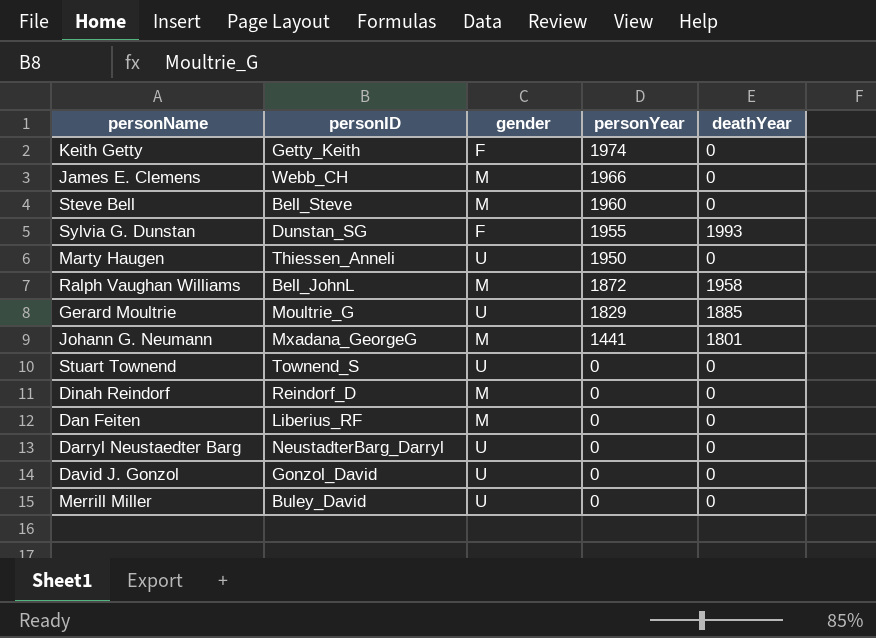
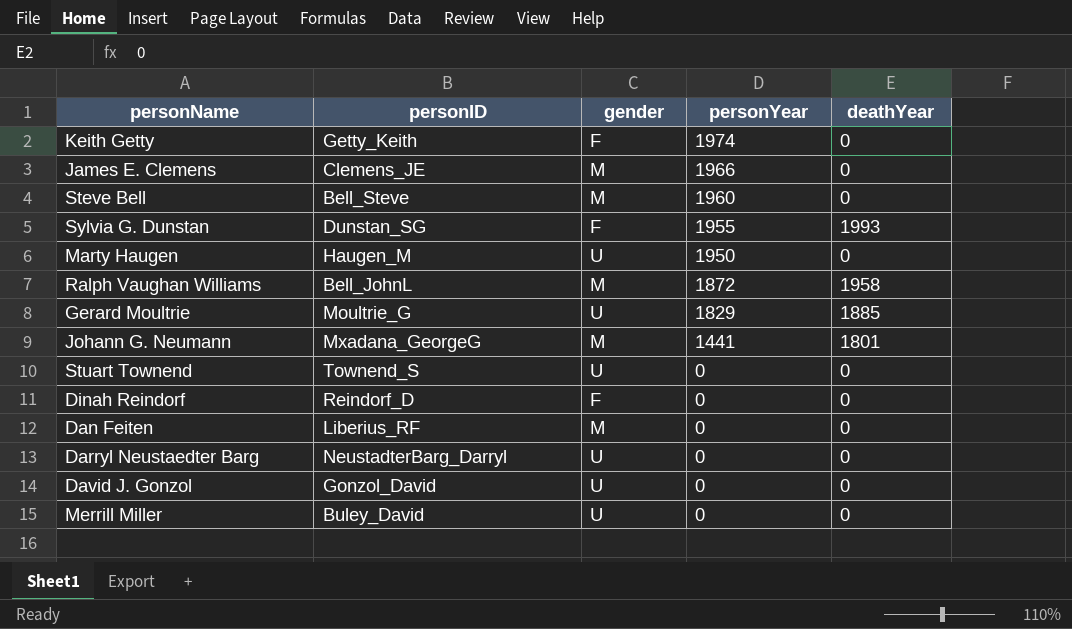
James E. Clemens | personID: Webb_CH -> Clemens_JE
Marty Haugen | personID: Thiessen_Anneli -> Haugen_M
Dinah Reindorf | gender: M -> F

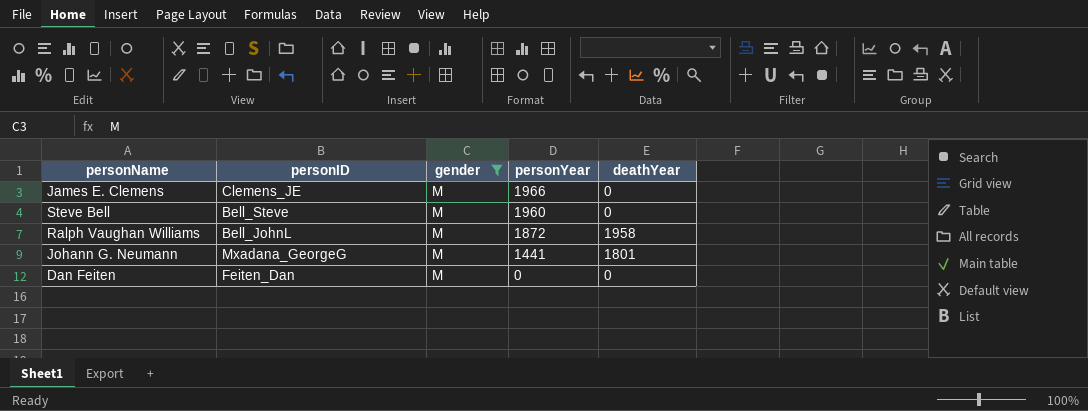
filter: none -> gender = M
Dan Feiten | personID: Liberius_RF -> Feiten_Dan

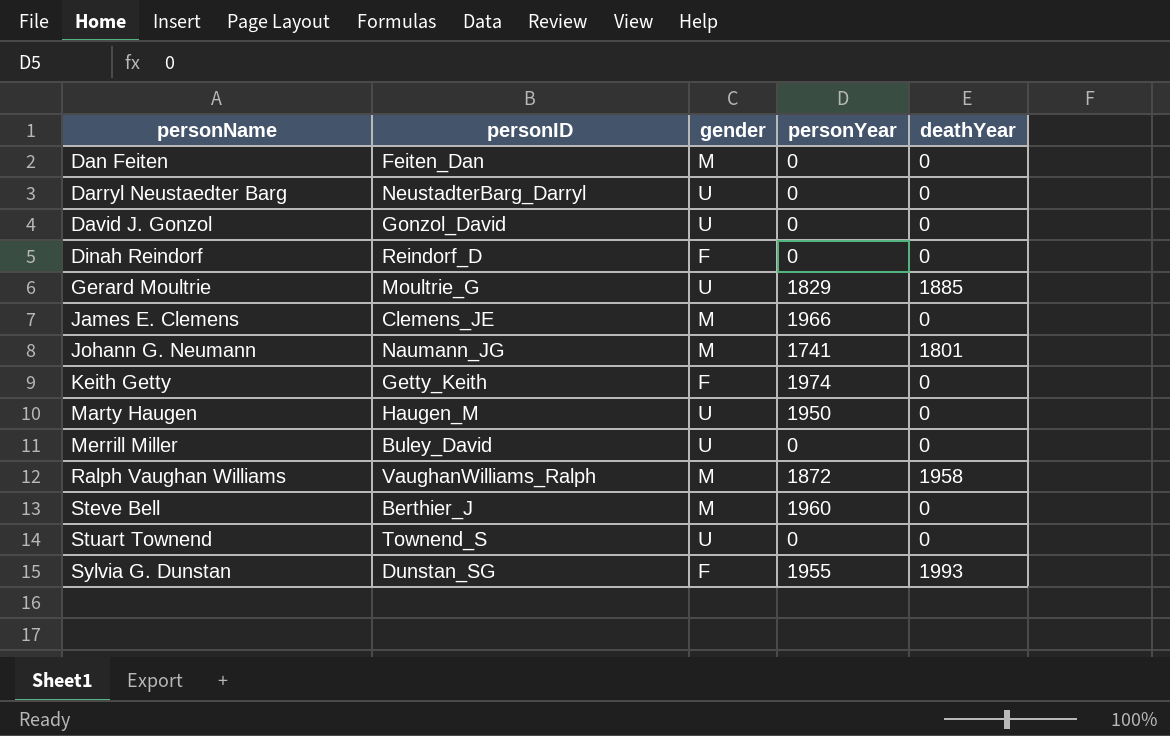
filter: gender = M -> none
row order: personYear descending -> personName ascending
Johann G. Neumann | personID: Mxadana_GeorgeG -> Naumann_JG
Johann G. Neumann | personYear: 1441 -> 1741
Ralph Vaughan Williams | personID: Bell_JohnL -> VaughanWilliams_Ralph
Steve Bell | personID: Bell_Steve -> Berthier_J

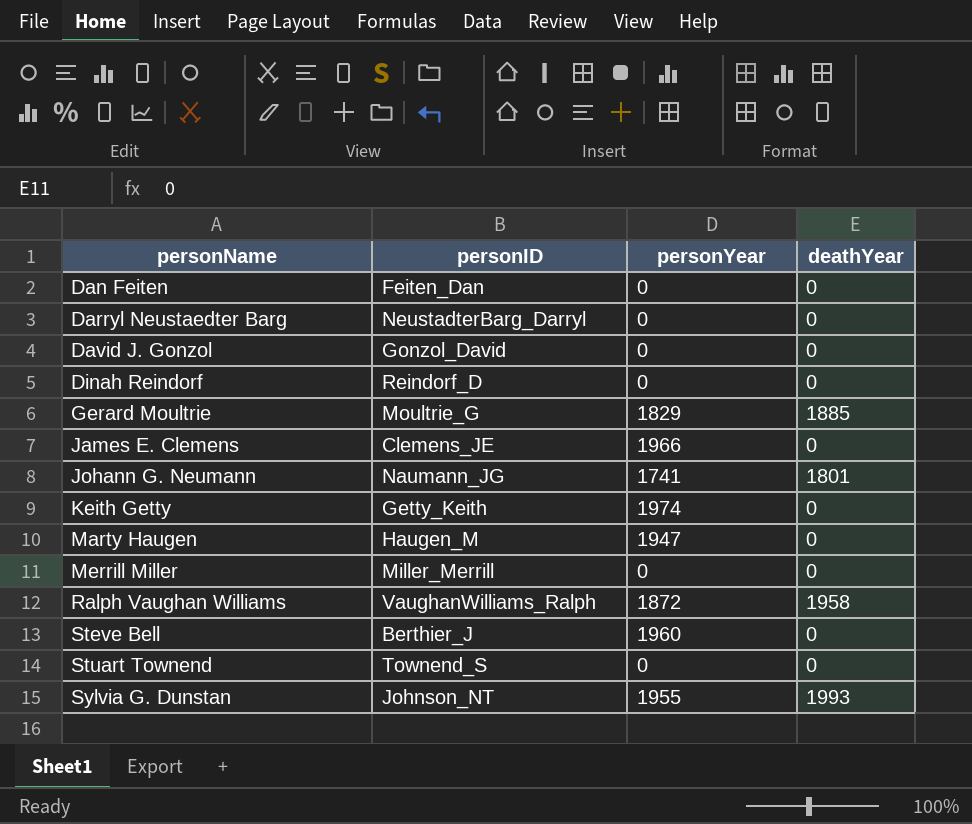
column gender | position: 3 -> none
Marty Haugen | personYear: 1950 -> 1947
Merrill Miller | personID: Buley_David -> Miller_Merrill
Sylvia G. Dunstan | personID: Dunstan_SG -> Johnson_NT

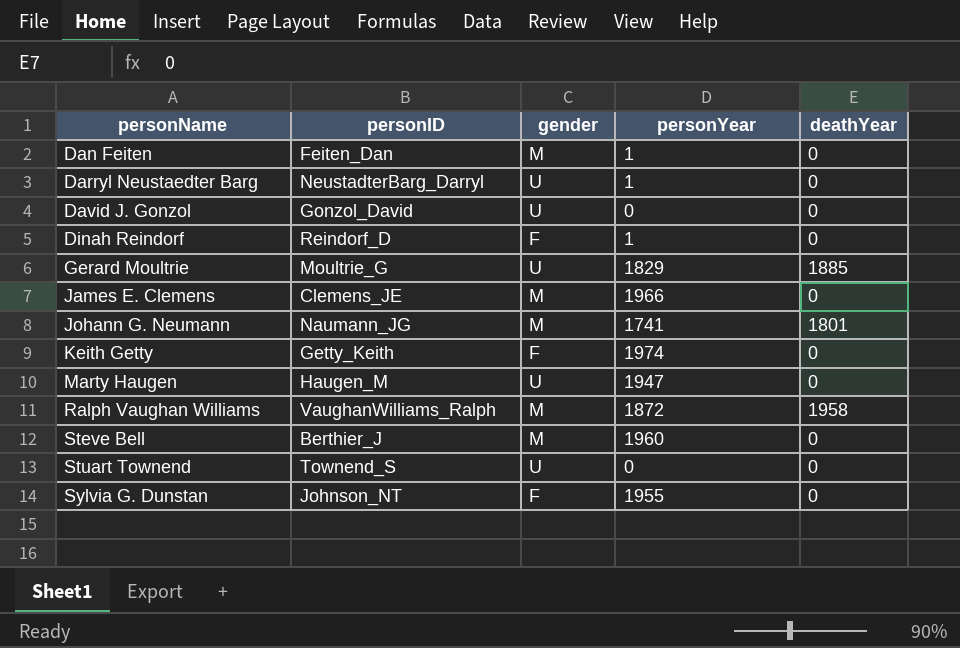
column gender | position: none -> 3
row Merrill Miller: Miller_Merrill | 0 | 0 -> none
Dan Feiten | personYear: 0 -> 1
Darryl Neustaedter Barg | personYear: 0 -> 1
Dinah Reindorf | personYear: 0 -> 1
Sylvia G. Dunstan | deathYear: 1993 -> 0

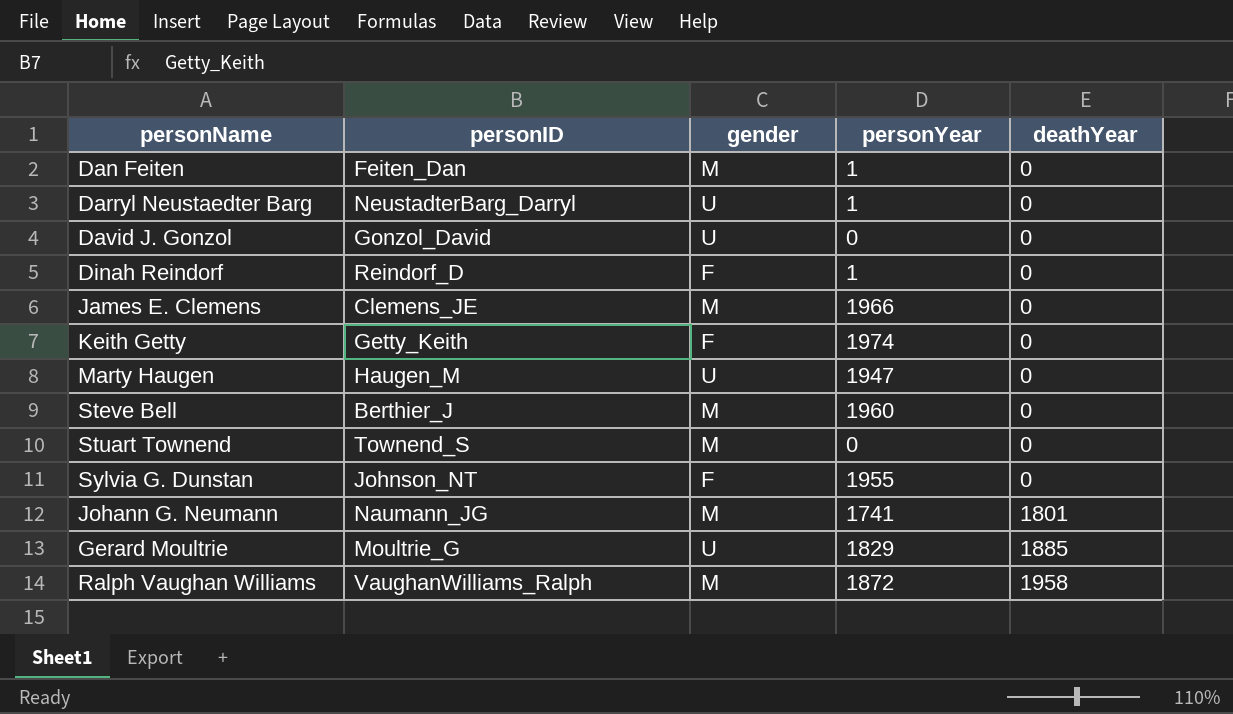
row order: personName ascending -> deathYear ascending
Stuart Townend | gender: U -> M

